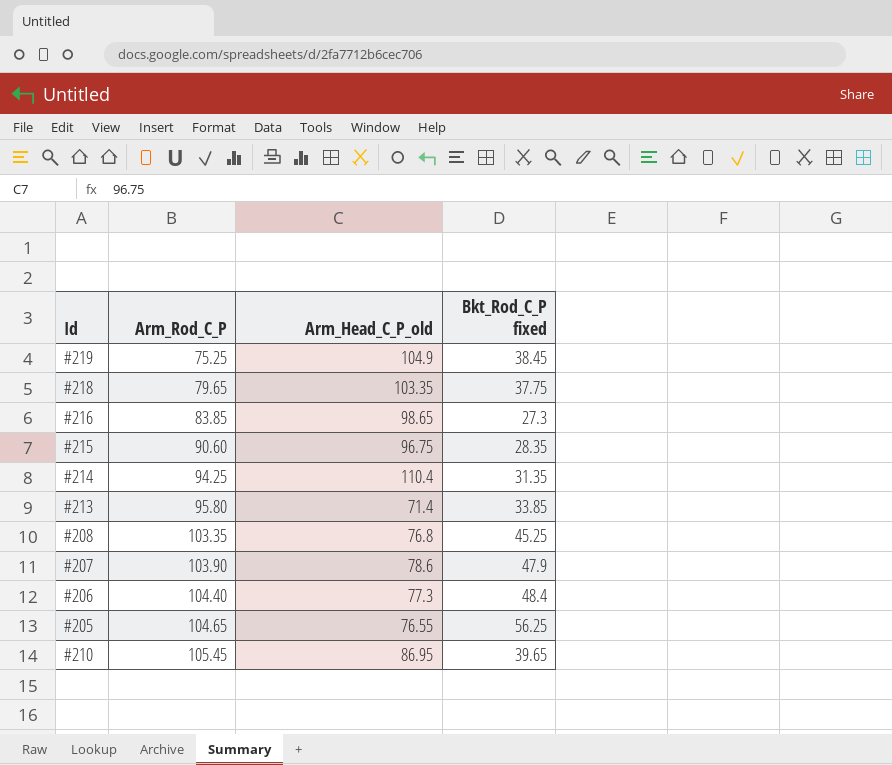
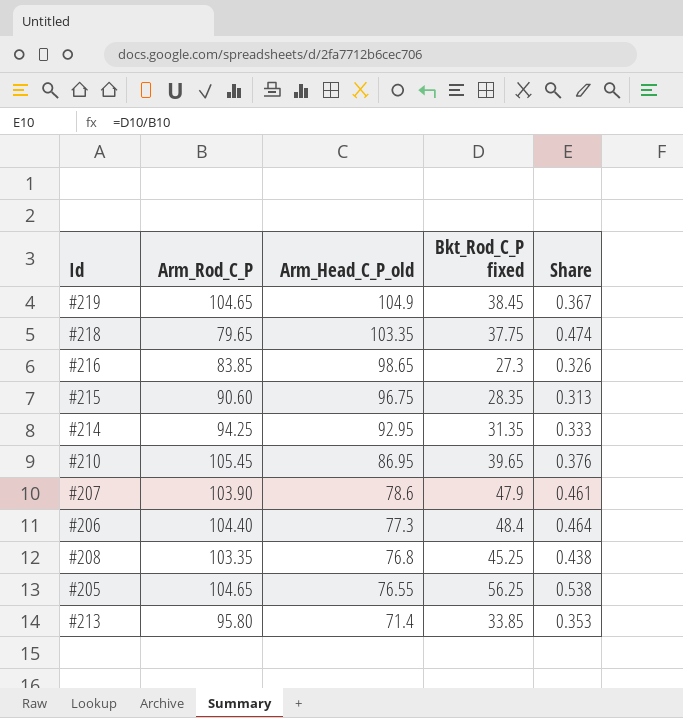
row order: Arm_Rod_C_P ascending -> Arm_Head_C_P_old descending
column Share | formula: none -> [Bkt_Rod_C_P fixed] / [Arm_Rod_C_P]
#219 | Arm_Rod_C_P: 75.25 -> 104.65
#214 | Arm_Head_C_P_old: 110.4 -> 92.95

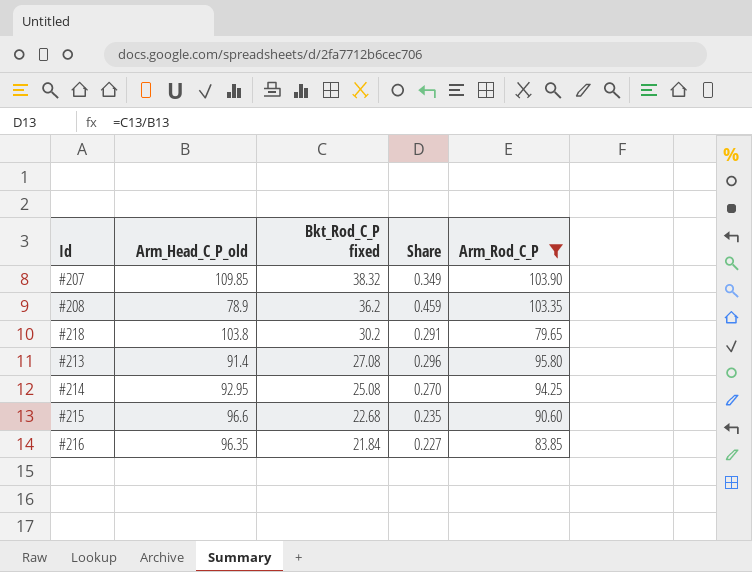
filter: none -> Arm_Rod_C_P <= 103.90
row order: Arm_Head_C_P_old descending -> Bkt_Rod_C_P fixed descending
column Share | formula: [Bkt_Rod_C_P fixed] / [Arm_Rod_C_P] -> [Bkt_Rod_C_P fixed] / [Arm_Head_C_P_old]
column Arm_Rod_C_P | position: 2 -> 5
#207 | Arm_Head_C_P_old: 78.6 -> 109.85
#207 | Bkt_Rod_C_P fixed: 47.9 -> 38.32
#208 | Arm_Head_C_P_old: 76.8 -> 78.9
#208 | Bkt_Rod_C_P fixed: 45.25 -> 36.2
#218 | Arm_Head_C_P_old: 103.35 -> 103.8
#218 | Bkt_Rod_C_P fixed: 37.75 -> 30.2
#213 | Arm_Head_C_P_old: 71.4 -> 91.4
#213 | Bkt_Rod_C_P fixed: 33.85 -> 27.08
#214 | Bkt_Rod_C_P fixed: 31.35 -> 25.08
#215 | Arm_Head_C_P_old: 96.75 -> 96.6
#215 | Bkt_Rod_C_P fixed: 28.35 -> 22.68
#216 | Arm_Head_C_P_old: 98.65 -> 96.35
#216 | Bkt_Rod_C_P fixed: 27.3 -> 21.84

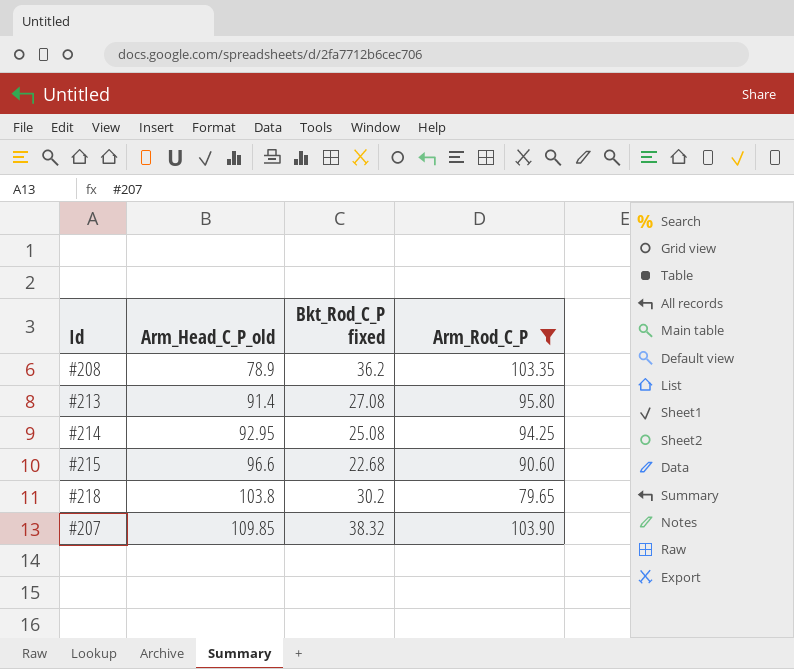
row order: Bkt_Rod_C_P fixed descending -> Arm_Head_C_P_old ascending
column Share | formula: [Bkt_Rod_C_P fixed] / [Arm_Head_C_P_old] -> none
row #216: 96.35 | 21.84 | 0.227 | 83.85 -> none

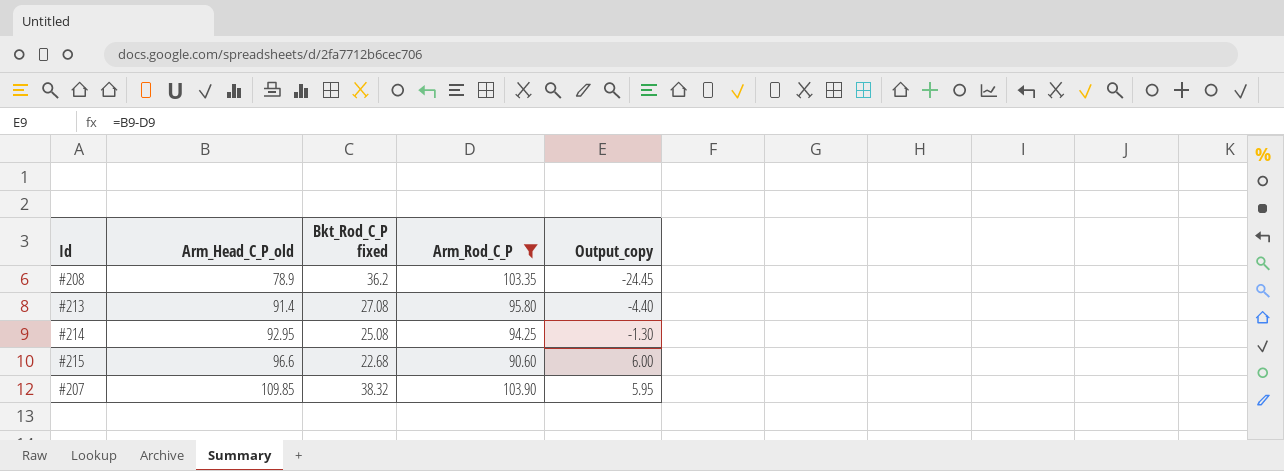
column Output_copy | formula: none -> [Arm_Head_C_P_old] - [Arm_Rod_C_P]
row #218: 103.8 | 30.2 | 79.65 -> none

